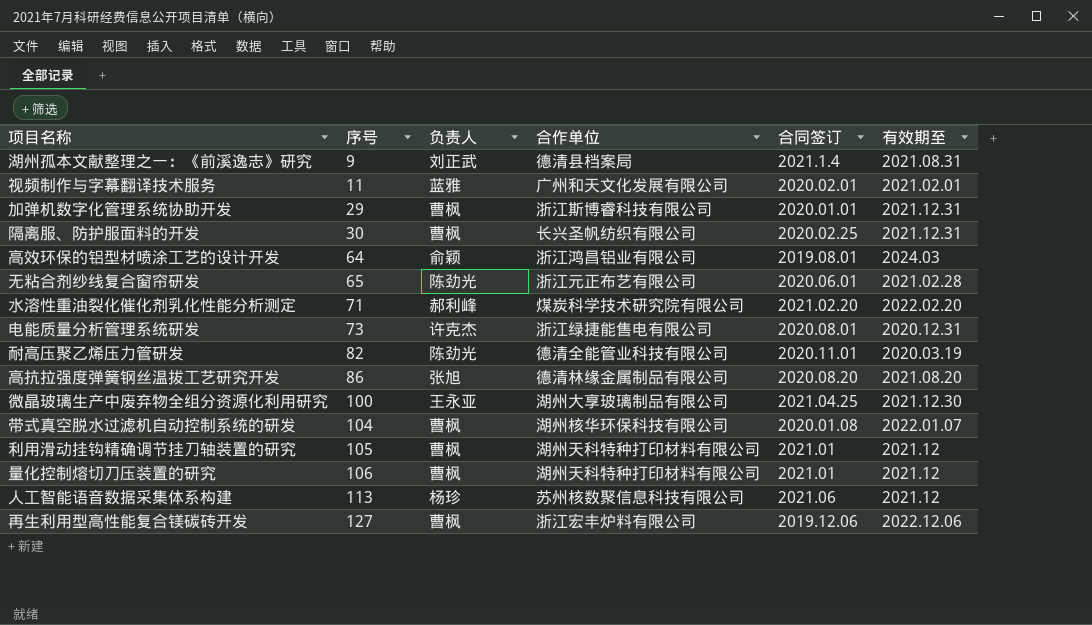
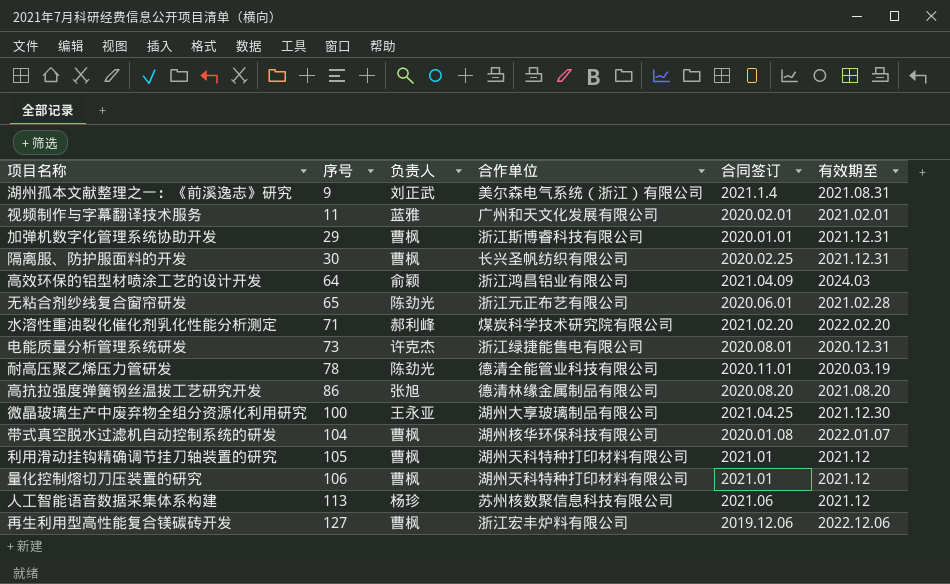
湖州孤本文献整理之一：《前溪逸志》研究 | 合作单位: 德清县档案局 -> 美尔森电气系统（浙江）有限公司
高效环保的铝型材喷涂工艺的设计开发 | 合同签订: 2019.08.01 -> 2021.04.09
耐高压聚乙烯压力管研发 | 序号: 82 -> 78

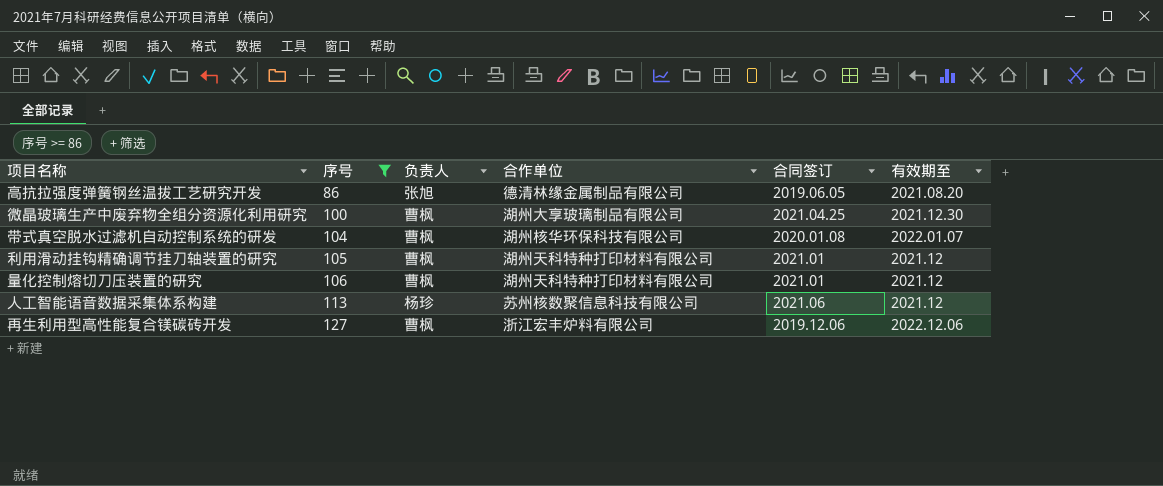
filter: none -> 序号 >= 86
高抗拉强度弹簧钢丝温拔工艺研究开发 | 合同签订: 2020.08.20 -> 2019.06.05
微晶玻璃生产中废弃物全组分资源化利用研究 | 负责人: 王永亚 -> 曹枫

